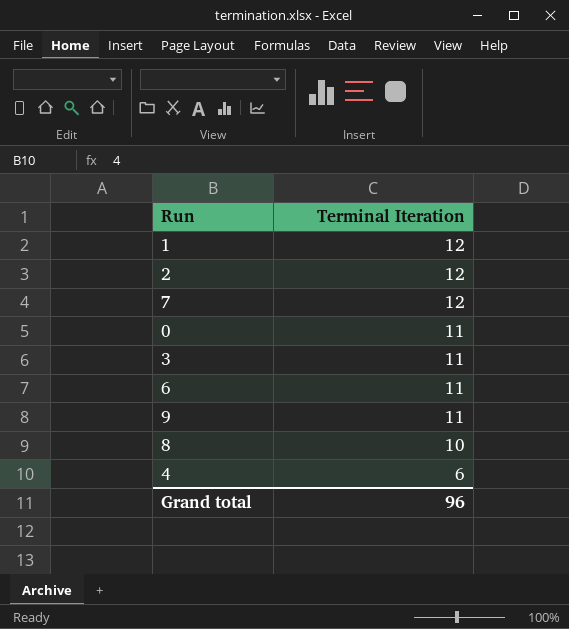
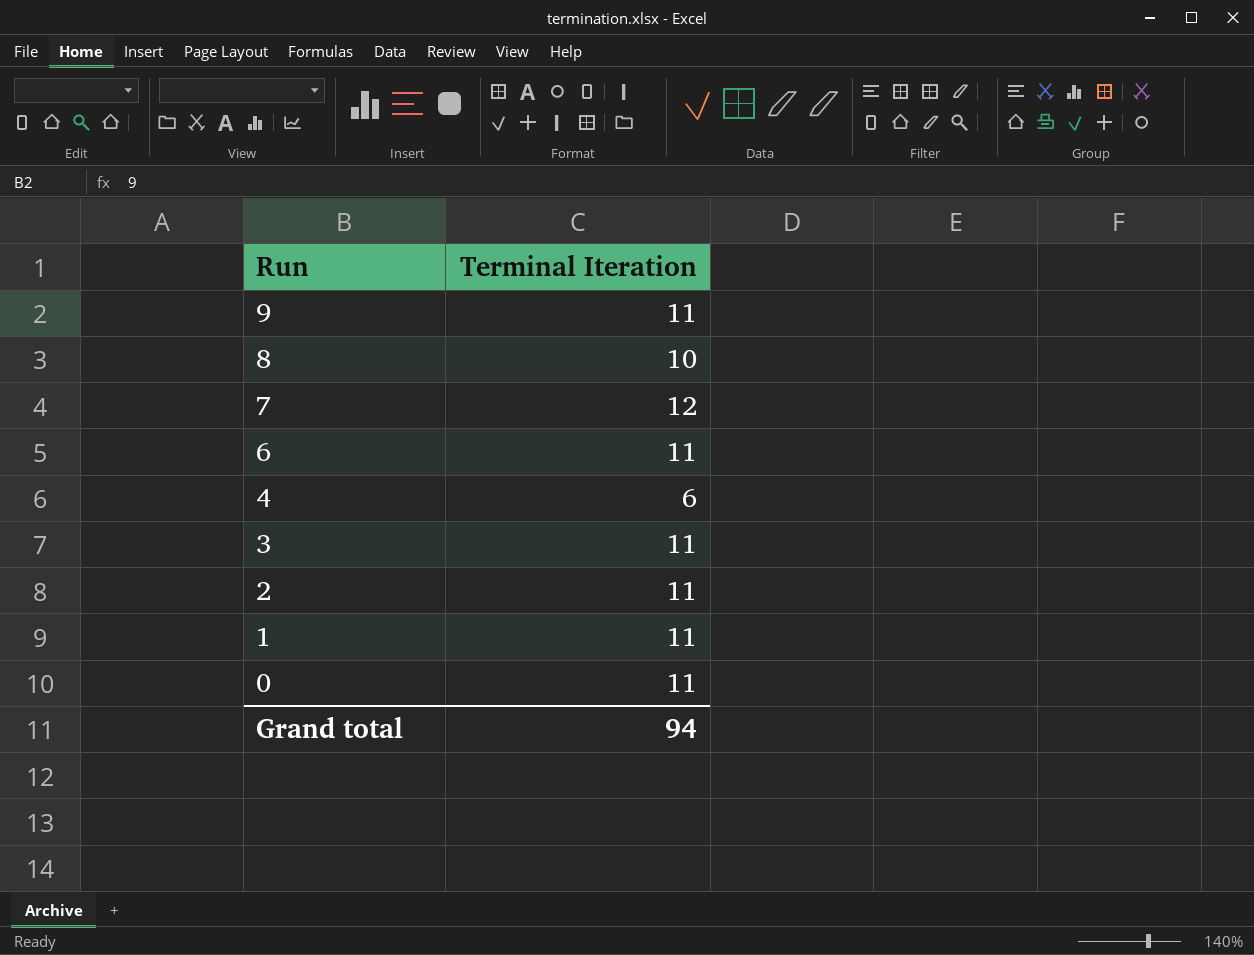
row order: Terminal Iteration descending -> Run descending
2 | Terminal Iteration: 12 -> 11
1 | Terminal Iteration: 12 -> 11
Grand total | Terminal Iteration: 96 -> 94

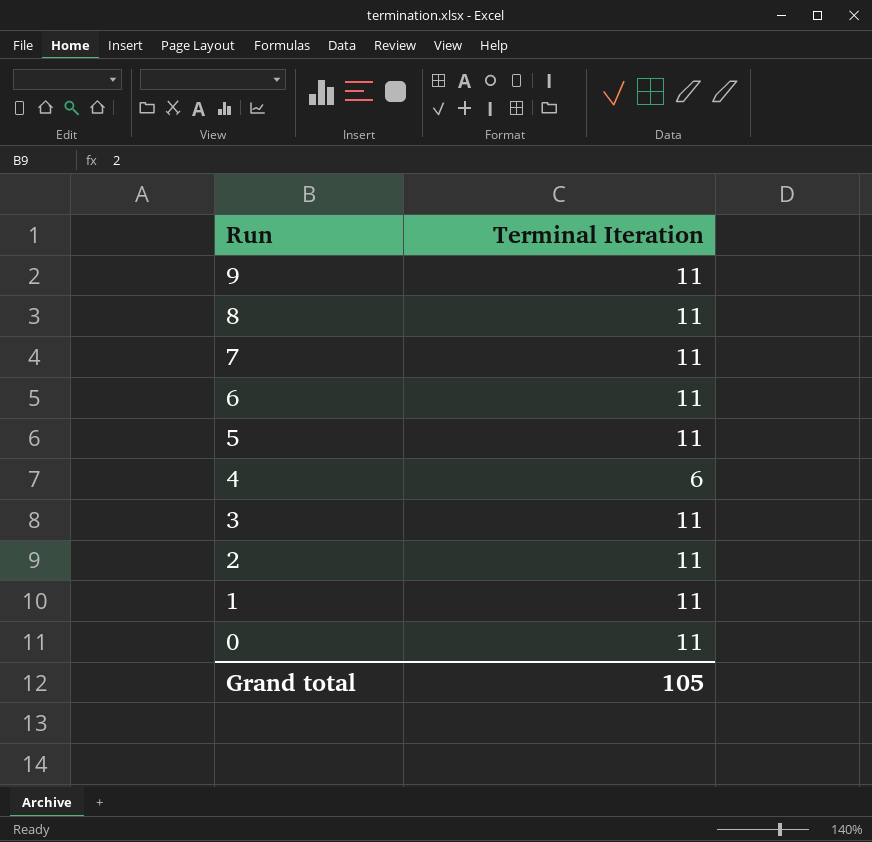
8 | Terminal Iteration: 10 -> 11
7 | Terminal Iteration: 12 -> 11
row 5: none -> 11
Grand total | Terminal Iteration: 94 -> 105

